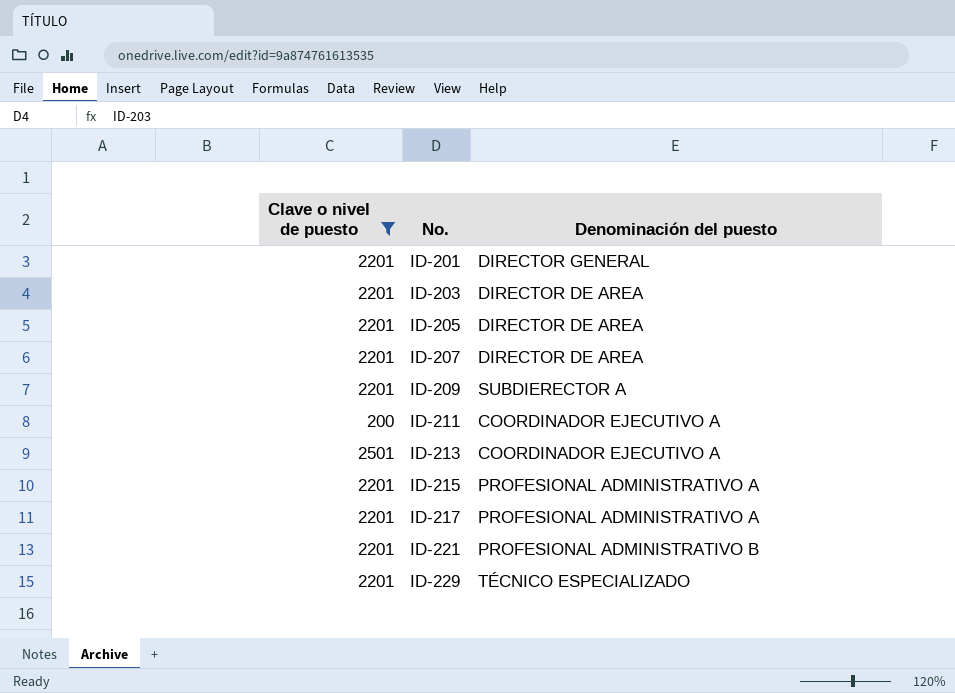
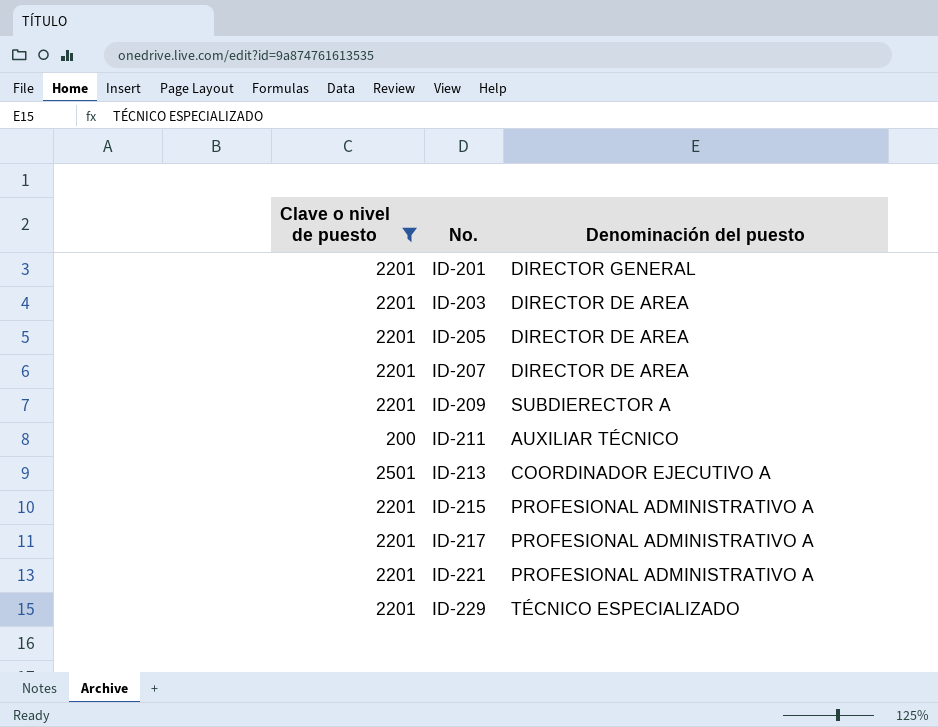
ID-211 | Denominación del puesto: COORDINADOR EJECUTIVO A -> AUXILIAR TÉCNICO
ID-221 | Denominación del puesto: PROFESIONAL ADMINISTRATIVO B -> PROFESIONAL ADMINISTRATIVO A

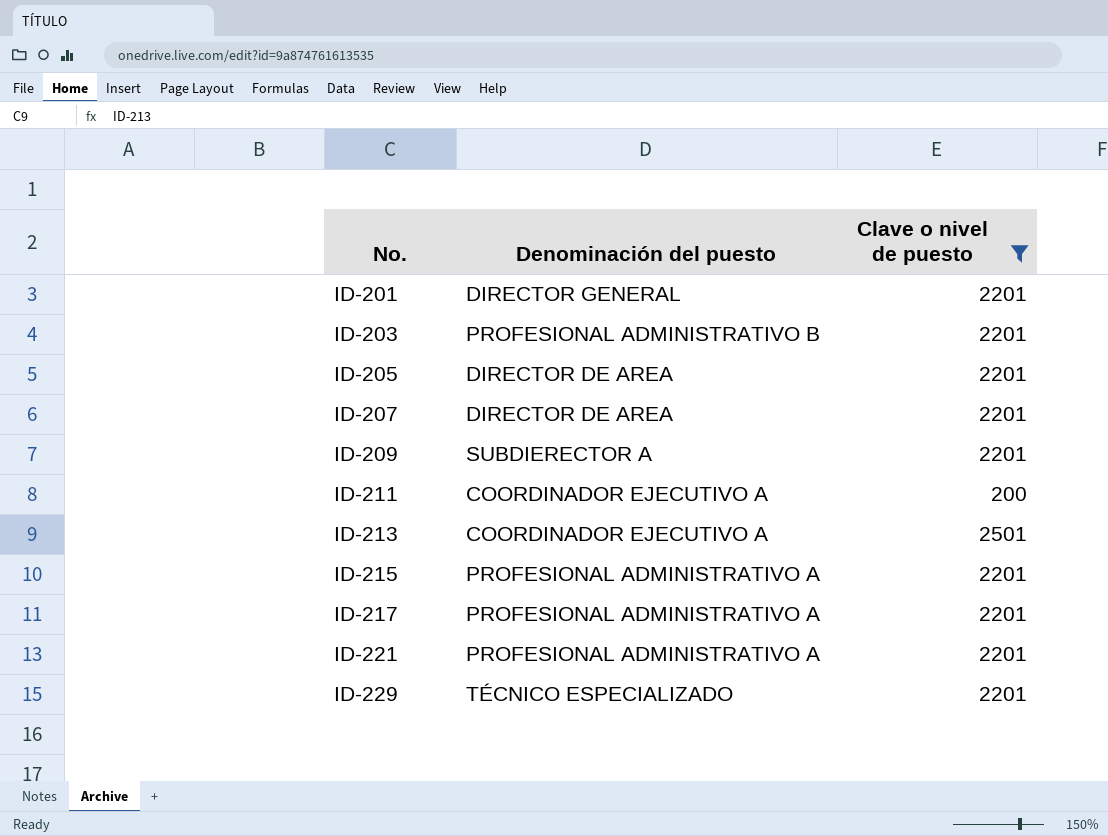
column Clave o nivel de puesto | position: 1 -> 3
ID-203 | Denominación del puesto: DIRECTOR DE AREA -> PROFESIONAL ADMINISTRATIVO B
ID-211 | Denominación del puesto: AUXILIAR TÉCNICO -> COORDINADOR EJECUTIVO A

